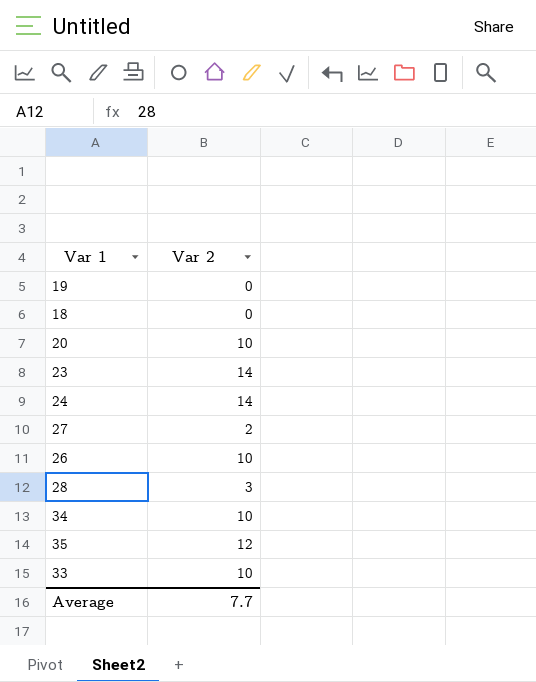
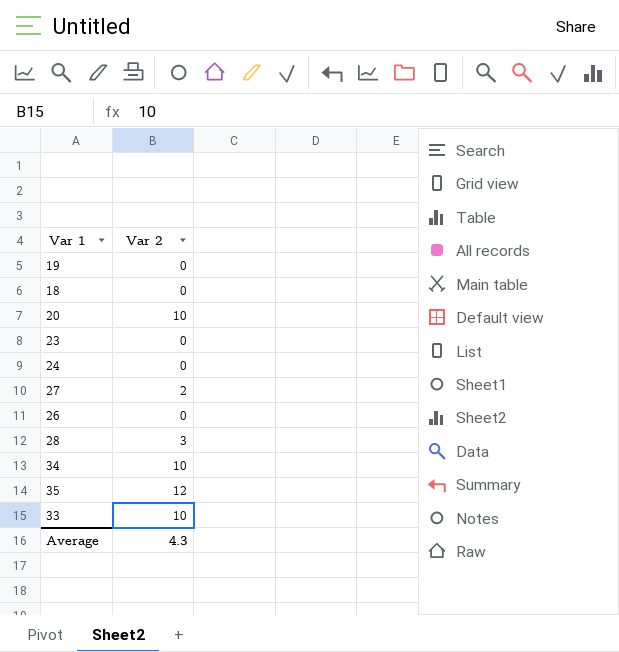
23 | Var 2: 14 -> 0
24 | Var 2: 14 -> 0
26 | Var 2: 10 -> 0
Average | Var 2: 7.7 -> 4.3

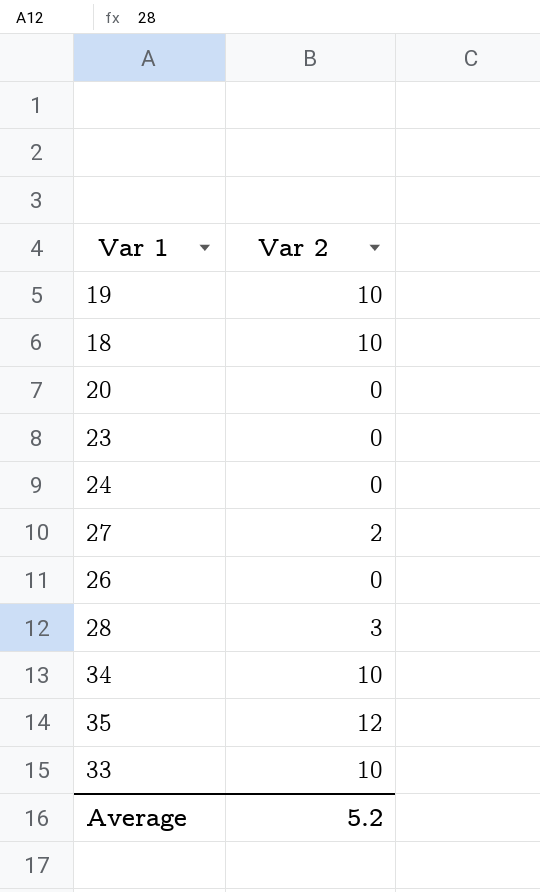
19 | Var 2: 0 -> 10
18 | Var 2: 0 -> 10
20 | Var 2: 10 -> 0
Average | Var 2: 4.3 -> 5.2

